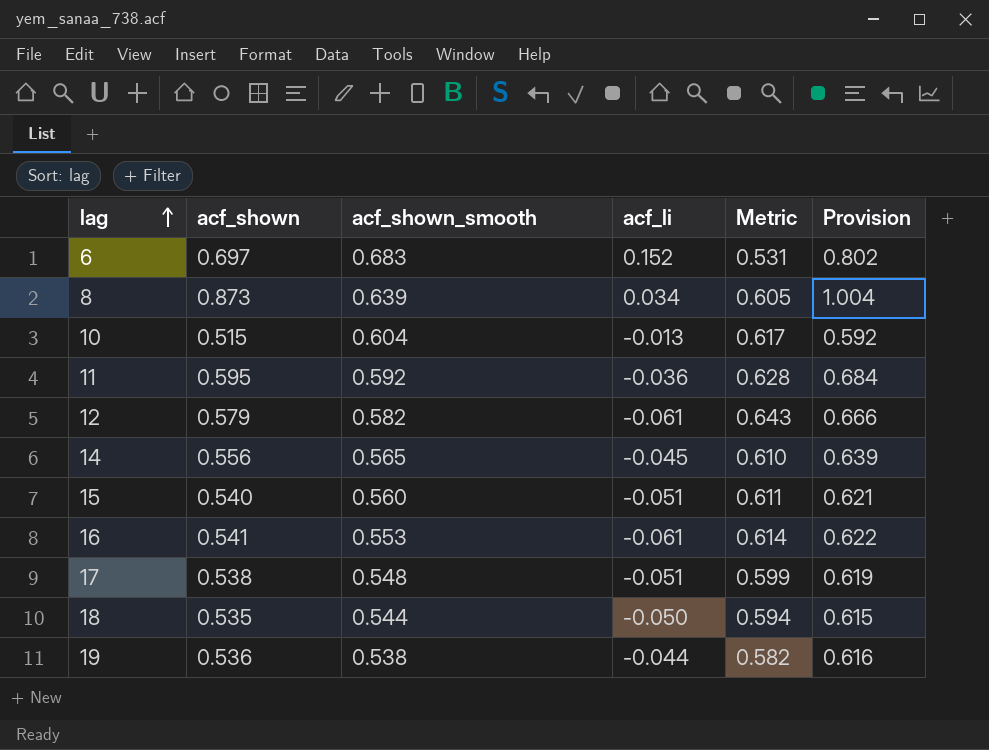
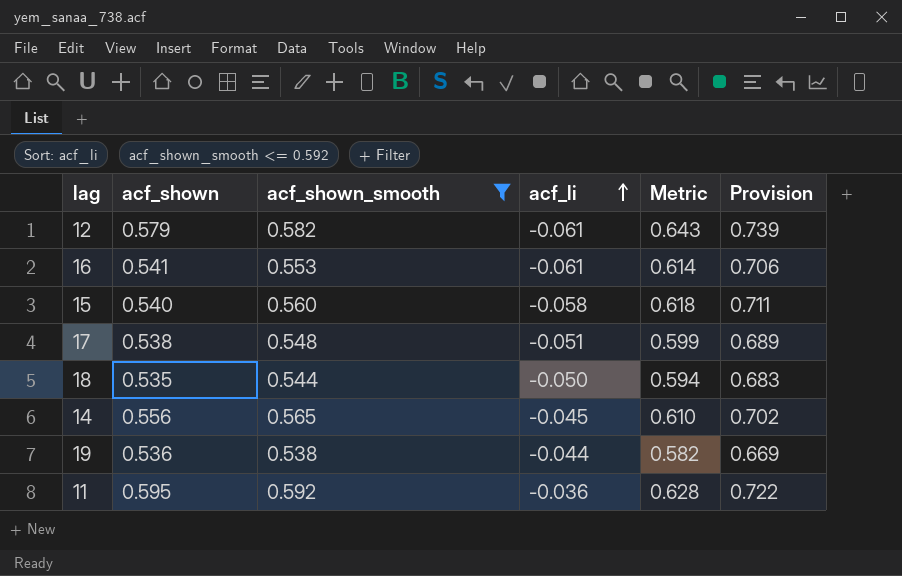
filter: none -> acf_shown_smooth <= 0.592
row order: lag ascending -> acf_li ascending
column Provision | formula: [acf_shown] * 1.15 -> [Metric] * 1.15
15 | acf_li: -0.051 -> -0.058
15 | Metric: 0.611 -> 0.618

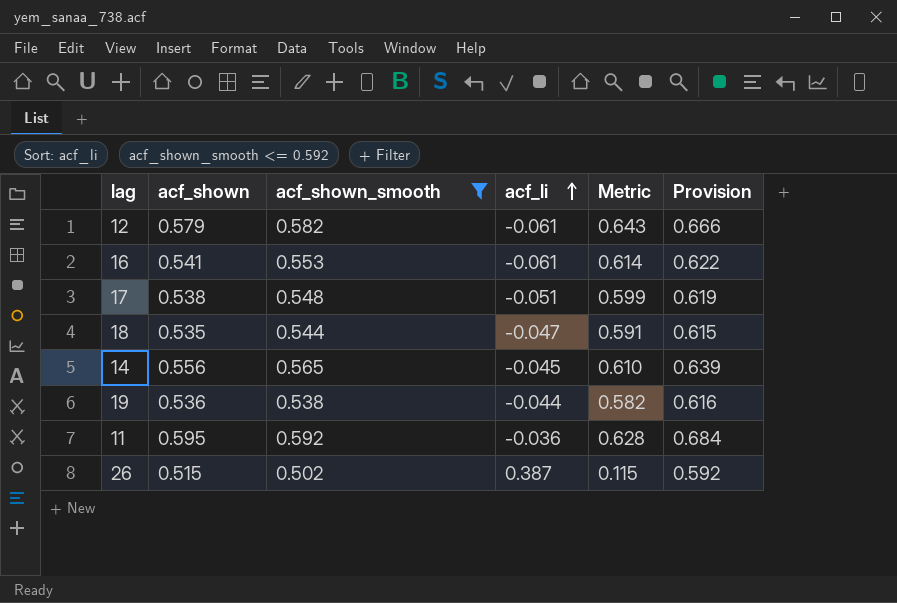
column Provision | formula: [Metric] * 1.15 -> [acf_shown] * 1.15
row 15: 0.540 | 0.560 | -0.058 | 0.618 | 0.711 -> none
18 | acf_li: -0.050 -> -0.047
18 | Metric: 0.594 -> 0.591
row 26: none -> 0.515 | 0.502 | 0.387 | 0.115 | 0.592

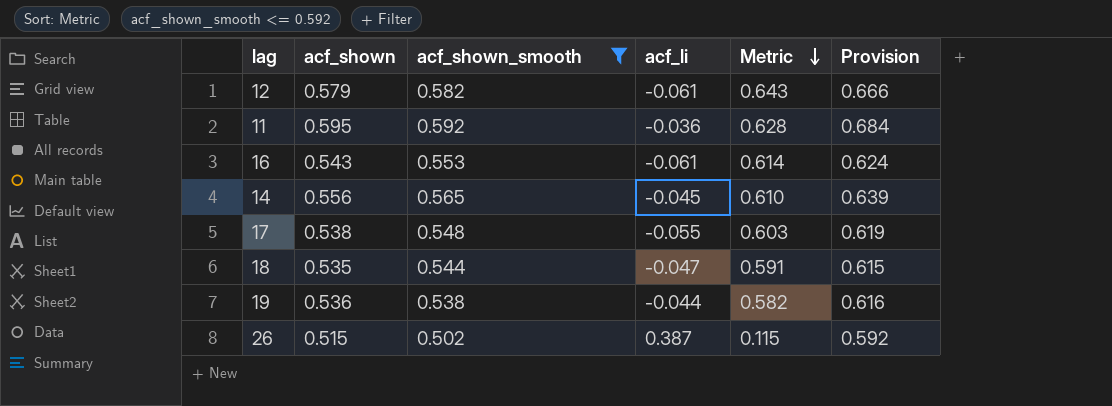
row order: acf_li ascending -> Metric descending
16 | acf_shown: 0.541 -> 0.543
16 | Provision: 0.622 -> 0.624
17 | acf_li: -0.051 -> -0.055
17 | Metric: 0.599 -> 0.603

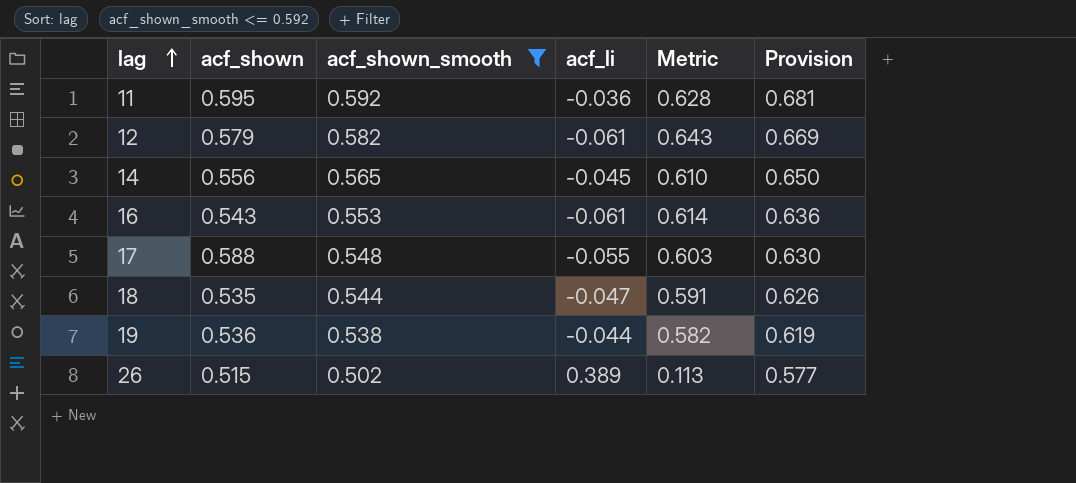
row order: Metric descending -> lag ascending
column Provision | formula: [acf_shown] * 1.15 -> [acf_shown_smooth] * 1.15
17 | acf_shown: 0.538 -> 0.588
26 | acf_li: 0.387 -> 0.389
26 | Metric: 0.115 -> 0.113

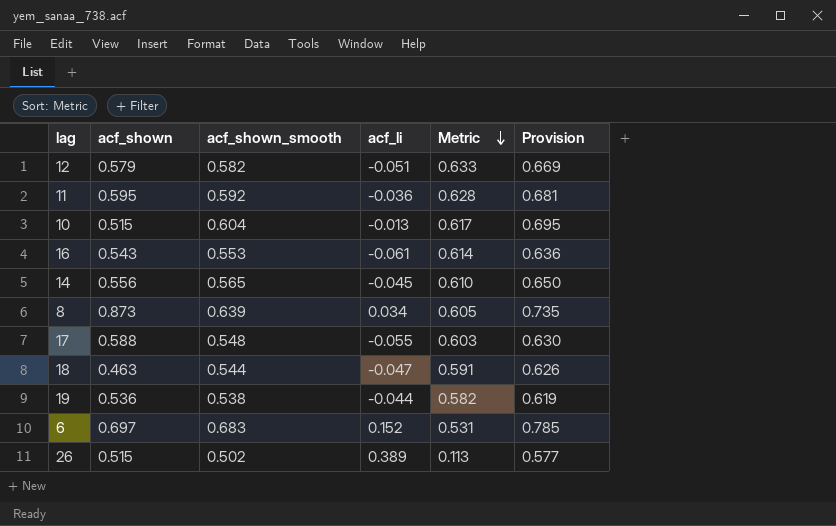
filter: acf_shown_smooth <= 0.592 -> none
row order: lag ascending -> Metric descending
12 | acf_li: -0.061 -> -0.051
12 | Metric: 0.643 -> 0.633
18 | acf_shown: 0.535 -> 0.463

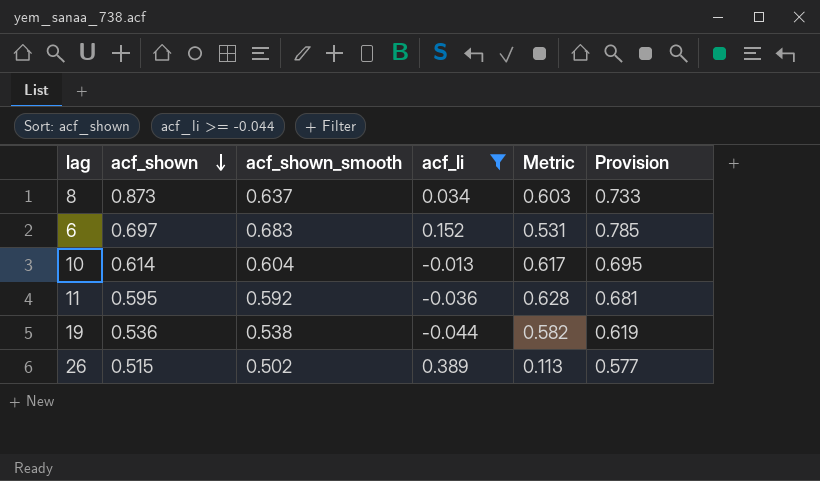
filter: none -> acf_li >= -0.044
row order: Metric descending -> acf_shown descending
8 | acf_shown_smooth: 0.639 -> 0.637
8 | Metric: 0.605 -> 0.603
8 | Provision: 0.735 -> 0.733
10 | acf_shown: 0.515 -> 0.614

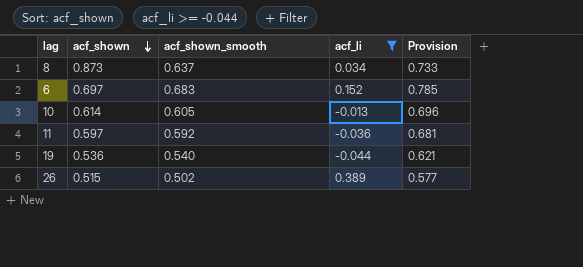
column Metric | formula: [acf_shown_smooth] - [acf_li] -> none
10 | acf_shown_smooth: 0.604 -> 0.605
10 | Provision: 0.695 -> 0.696
11 | acf_shown: 0.595 -> 0.597
19 | acf_shown_smooth: 0.538 -> 0.540
19 | Provision: 0.619 -> 0.621

